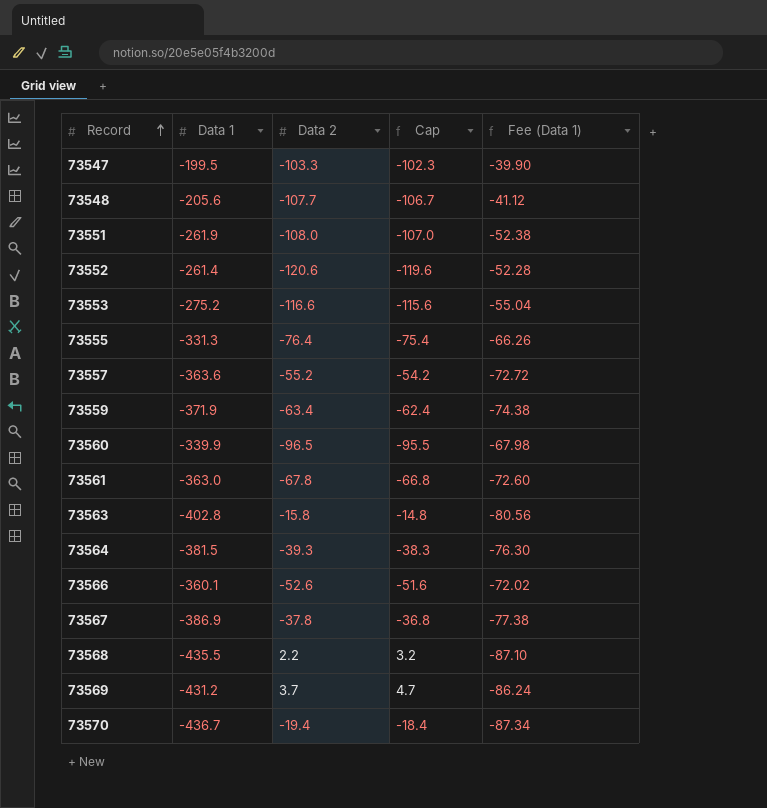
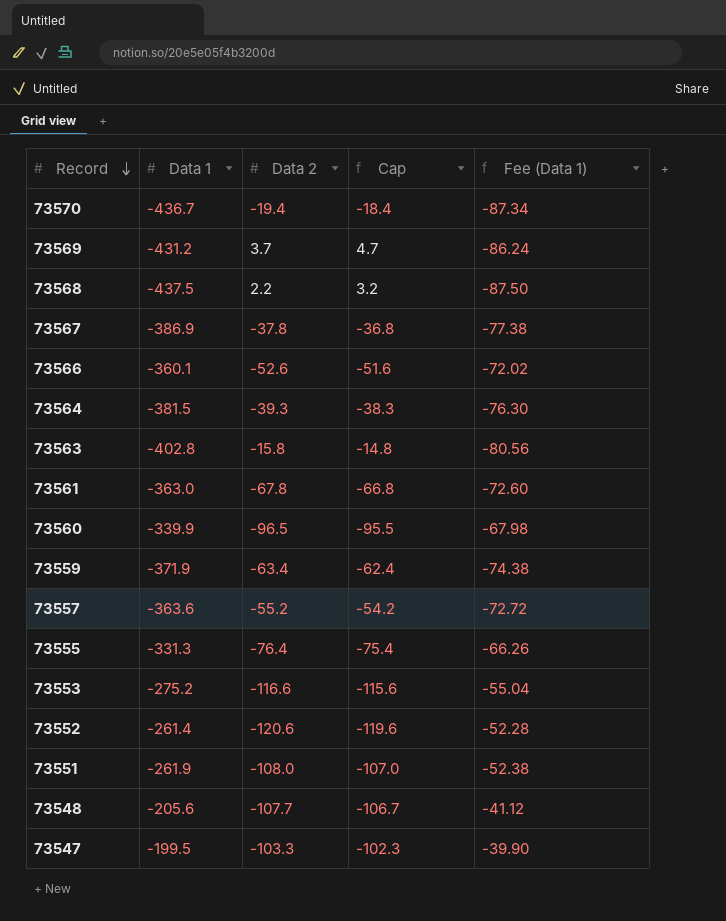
row order: Record ascending -> Record descending
73568 | Data 1: -435.5 -> -437.5
73568 | Fee (Data 1): -87.10 -> -87.50

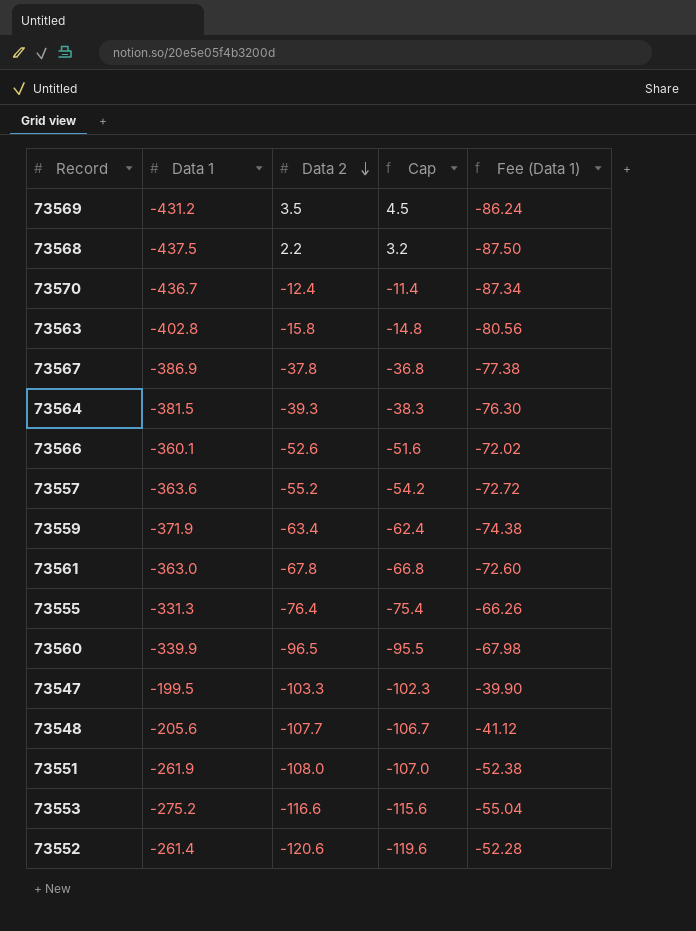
row order: Record descending -> Data 2 descending
73569 | Data 2: 3.7 -> 3.5
73569 | Cap: 4.7 -> 4.5
73570 | Data 2: -19.4 -> -12.4
73570 | Cap: -18.4 -> -11.4

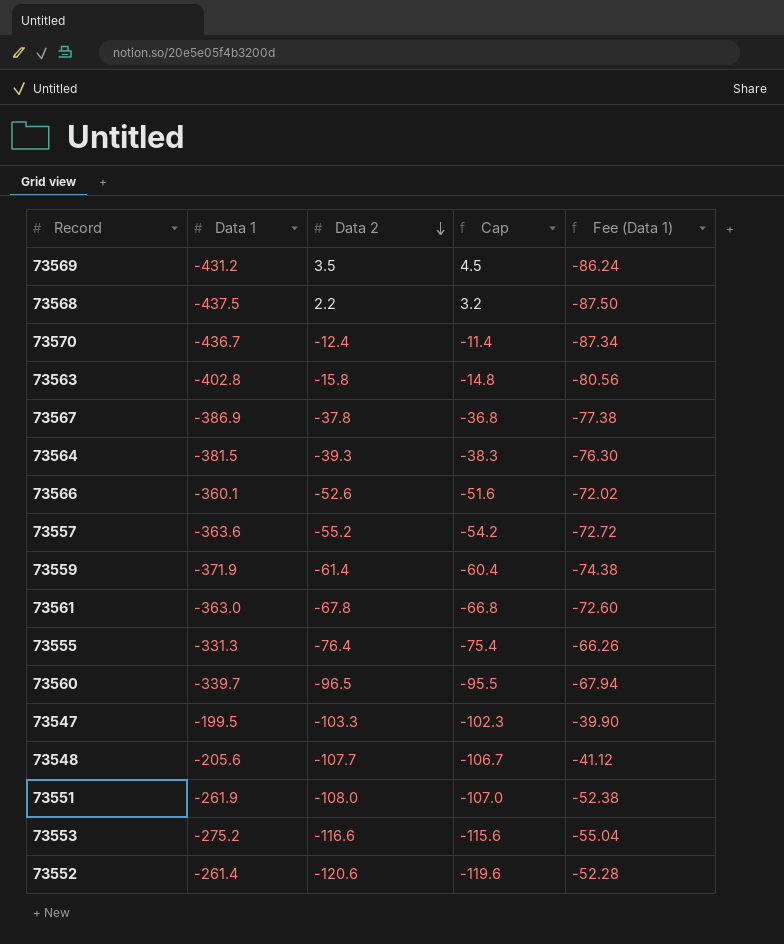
73559 | Data 2: -63.4 -> -61.4
73559 | Cap: -62.4 -> -60.4
73560 | Data 1: -339.9 -> -339.7
73560 | Fee (Data 1): -67.98 -> -67.94

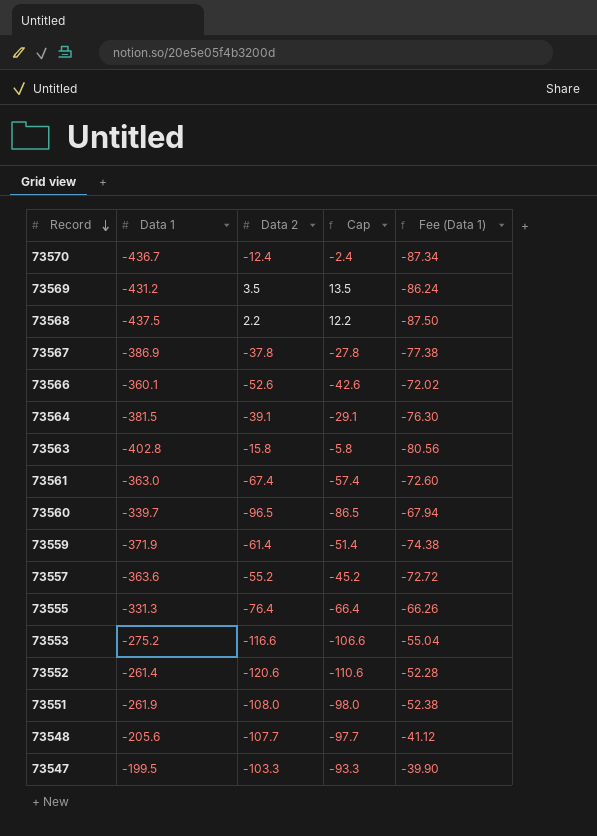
row order: Data 2 descending -> Record descending
column Cap | formula: [Data 2] + 1 -> [Data 2] + 10
73564 | Data 2: -39.3 -> -39.1
73561 | Data 2: -67.8 -> -67.4

